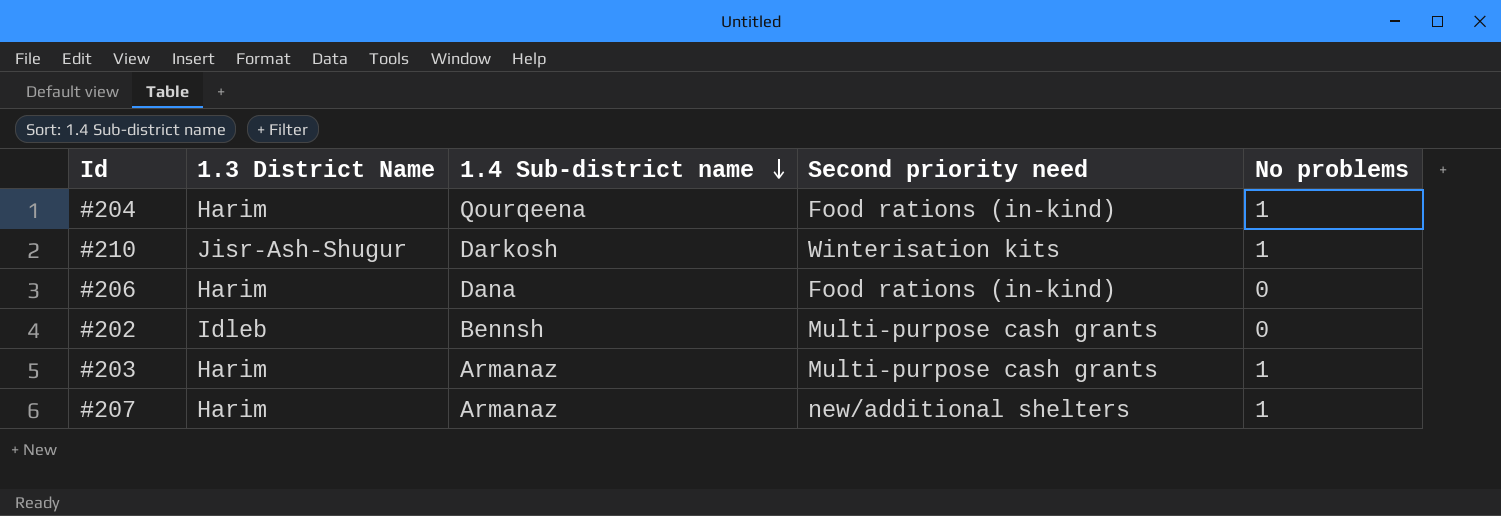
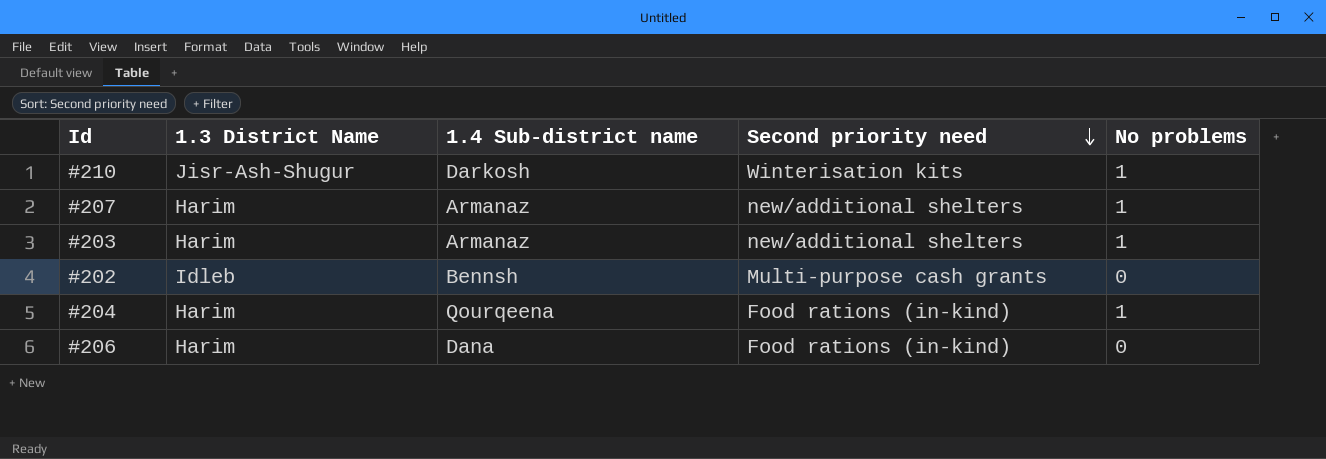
row order: 1.4 Sub-district name descending -> Second priority need descending
#203 | Second priority need: Multi-purpose cash grants -> new/additional shelters

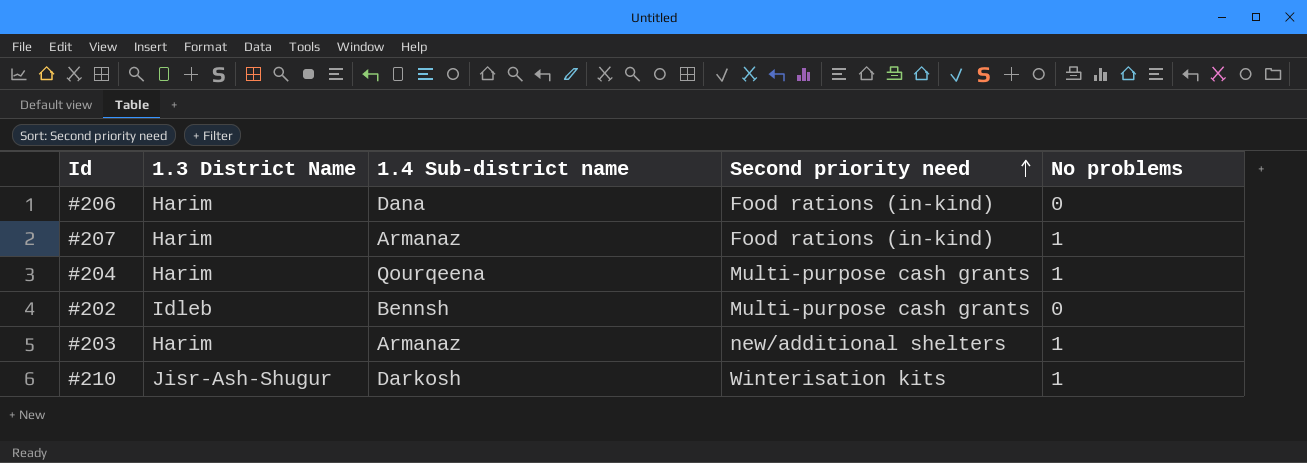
row order: Second priority need descending -> Second priority need ascending
#207 | Second priority need: new/additional shelters -> Food rations (in-kind)
#204 | Second priority need: Food rations (in-kind) -> Multi-purpose cash grants

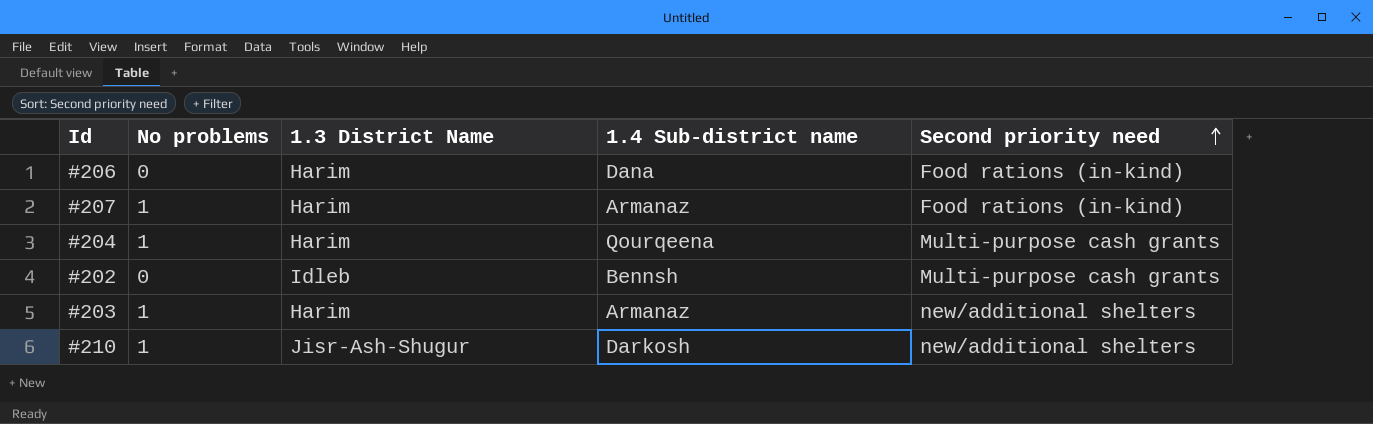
column No problems | position: 5 -> 2
#210 | Second priority need: Winterisation kits -> new/additional shelters

